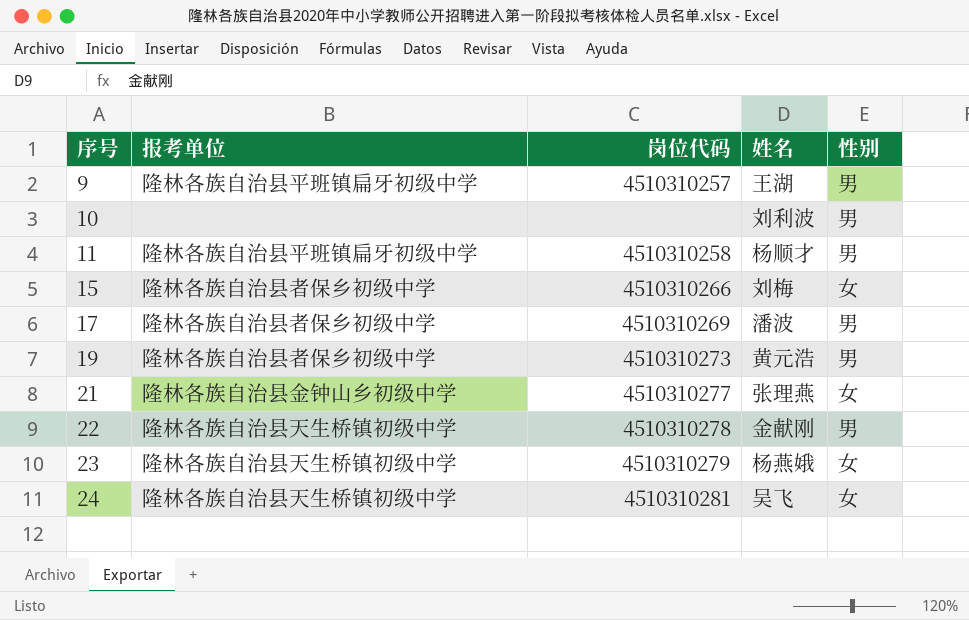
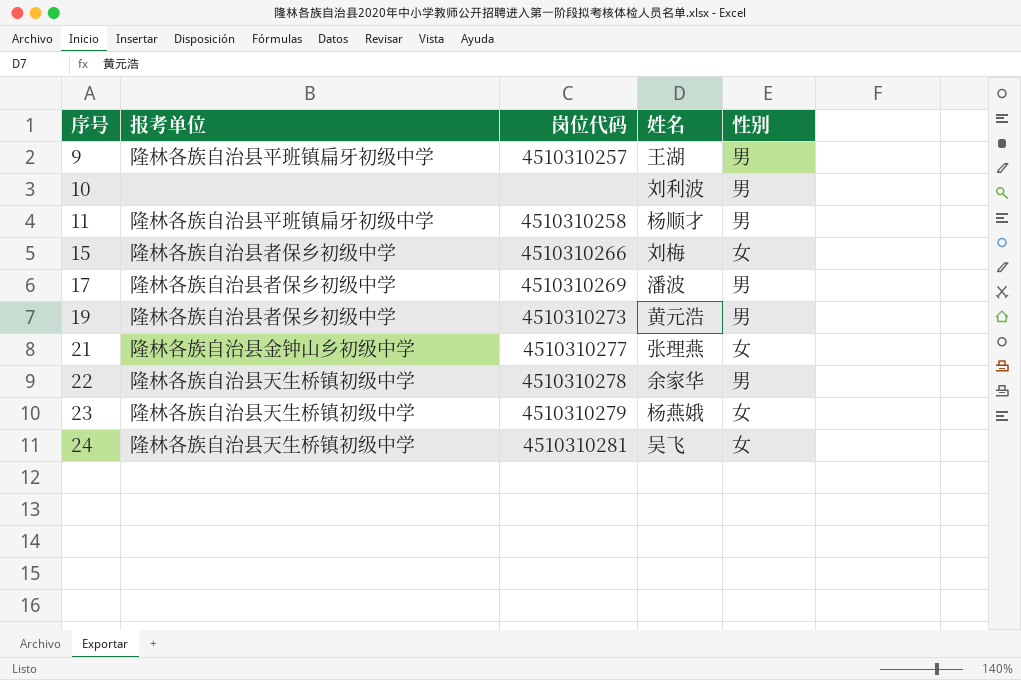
22 | 姓名: 金献刚 -> 余家华

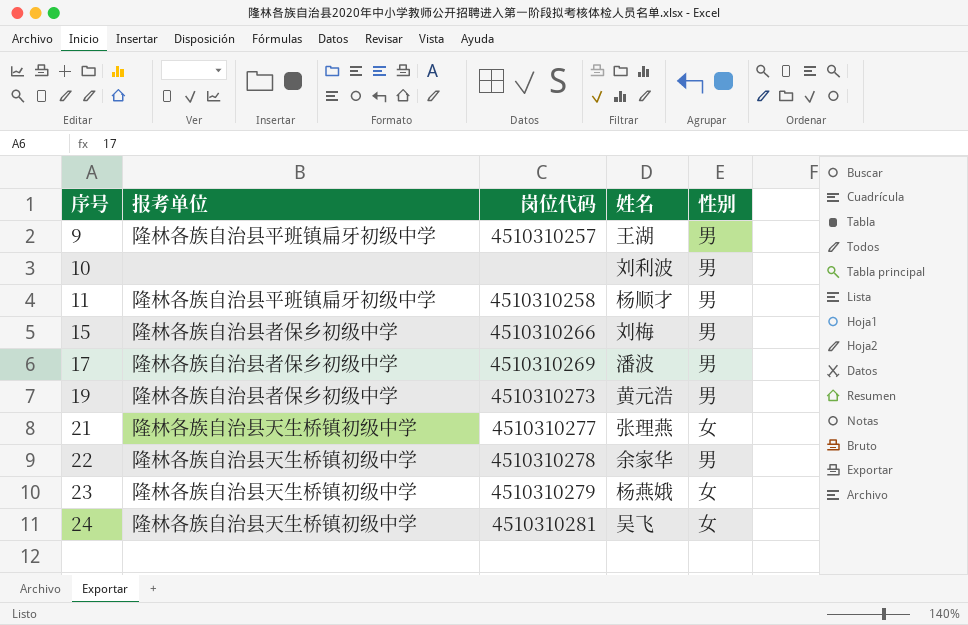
15 | 性别: 女 -> 男
21 | 报考单位: 隆林各族自治县金钟山乡初级中学 -> 隆林各族自治县天生桥镇初级中学

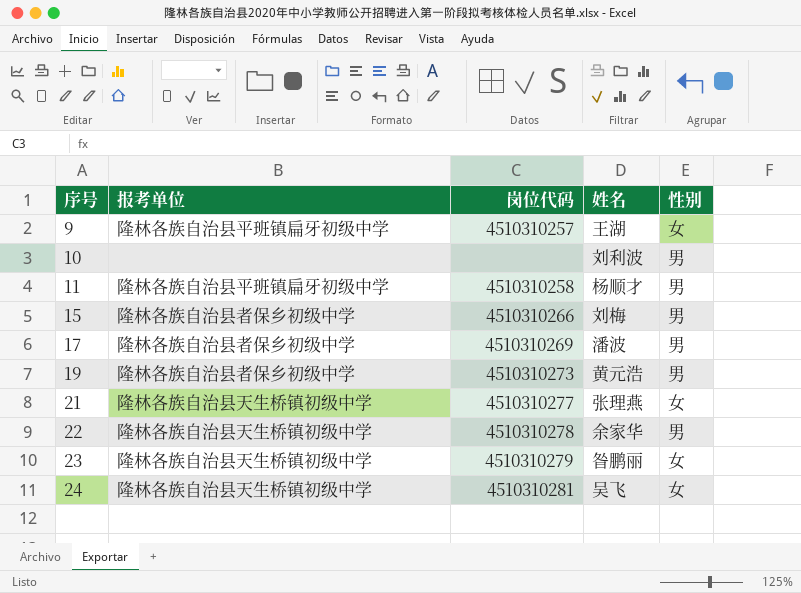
9 | 性别: 男 -> 女
23 | 姓名: 杨燕娥 -> 昝鹏丽

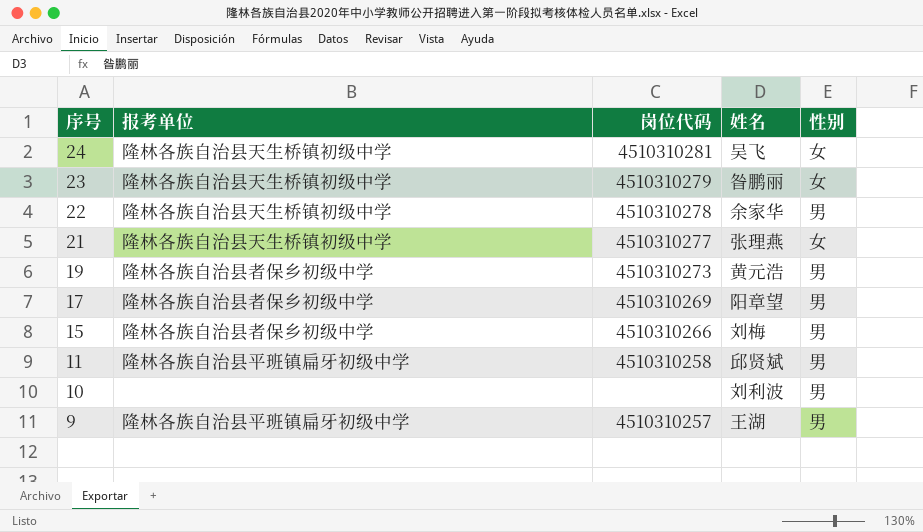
row order: 序号 ascending -> 序号 descending
17 | 姓名: 潘波 -> 阳章望
11 | 姓名: 杨顺才 -> 邱贤斌
9 | 性别: 女 -> 男

